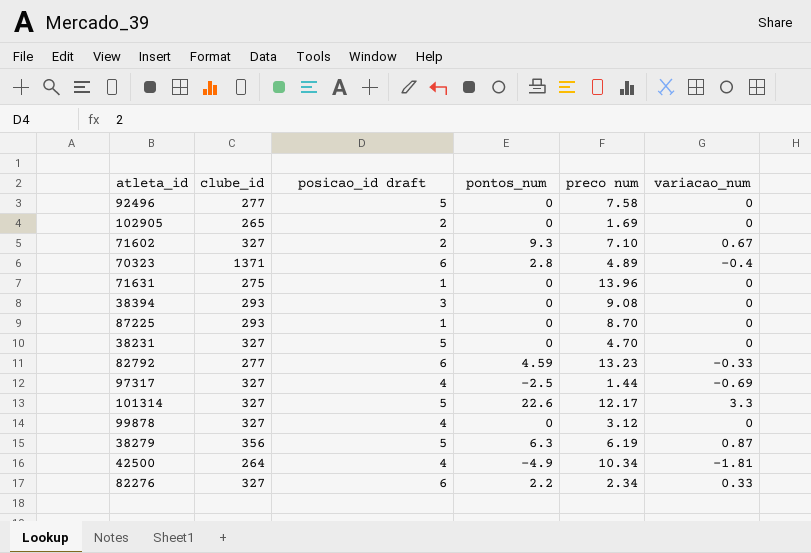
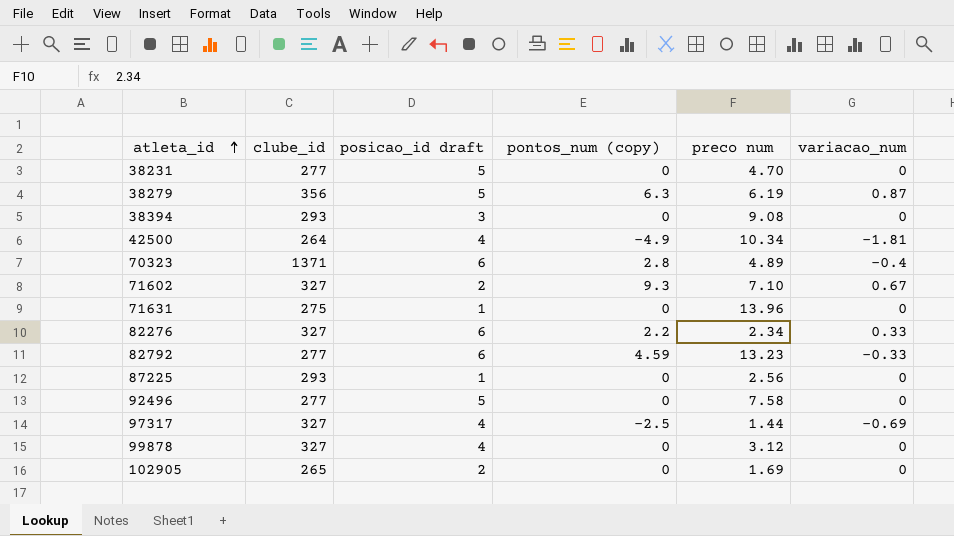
row order: none -> atleta_id ascending
column name: pontos_num -> pontos_num (copy)
row 101314: 327 | 5 | 22.6 | 12.17 | 3.3 -> none
38231 | clube_id: 327 -> 277
87225 | preco num: 8.70 -> 2.56

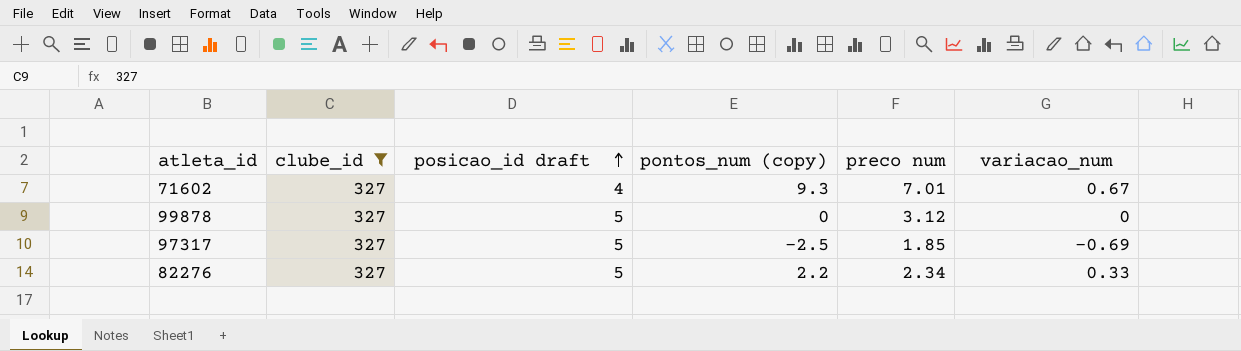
filter: none -> clube_id = 327
row order: atleta_id ascending -> posicao_id draft ascending
71602 | posicao_id draft: 2 -> 4
71602 | preco num: 7.10 -> 7.01
99878 | posicao_id draft: 4 -> 5
97317 | posicao_id draft: 4 -> 5
97317 | preco num: 1.44 -> 1.85
82276 | posicao_id draft: 6 -> 5

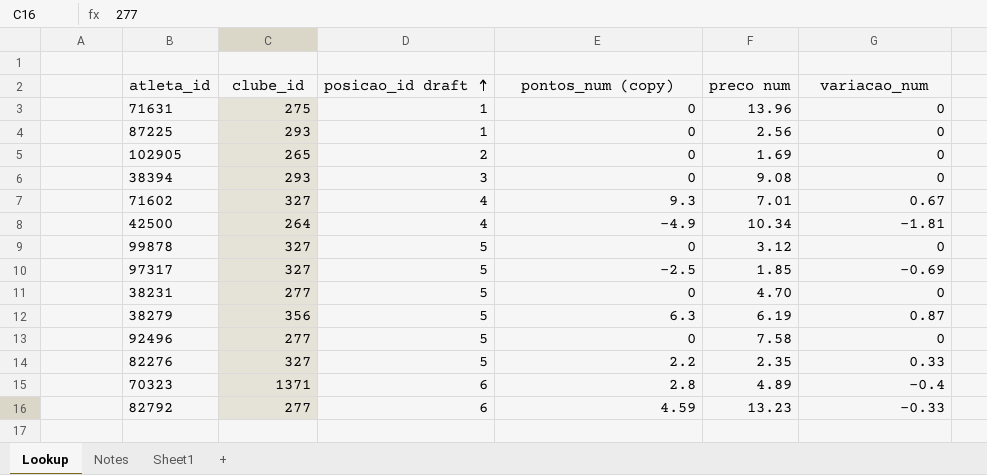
filter: clube_id = 327 -> none
82276 | preco num: 2.34 -> 2.35

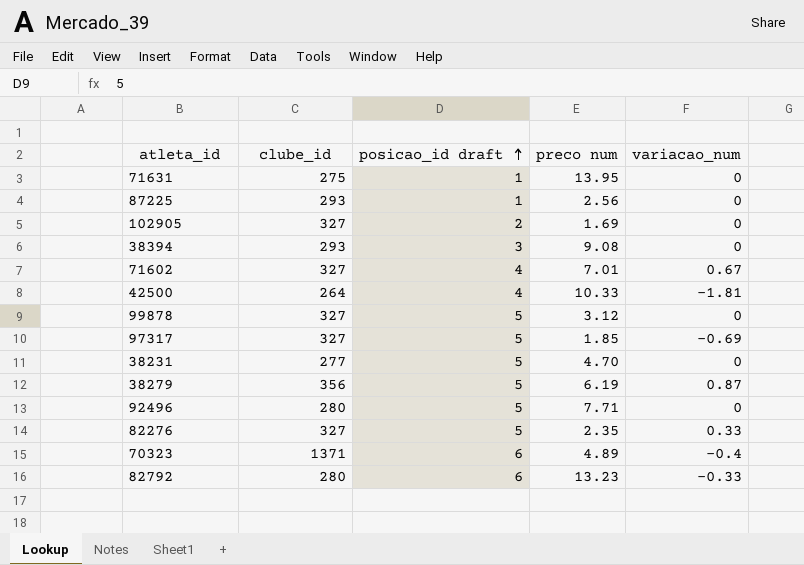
column pontos_num (copy) | position: 4 -> none
71631 | preco num: 13.96 -> 13.95
102905 | clube_id: 265 -> 327
42500 | preco num: 10.34 -> 10.33
92496 | clube_id: 277 -> 280
92496 | preco num: 7.58 -> 7.71
82792 | clube_id: 277 -> 280

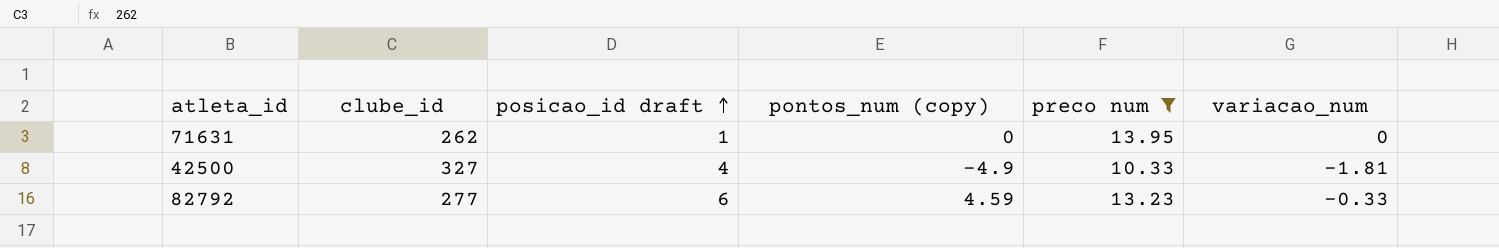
filter: none -> preco num >= 10.33
column pontos_num (copy) | position: none -> 4
71631 | clube_id: 275 -> 262
42500 | clube_id: 264 -> 327
82792 | clube_id: 280 -> 277

